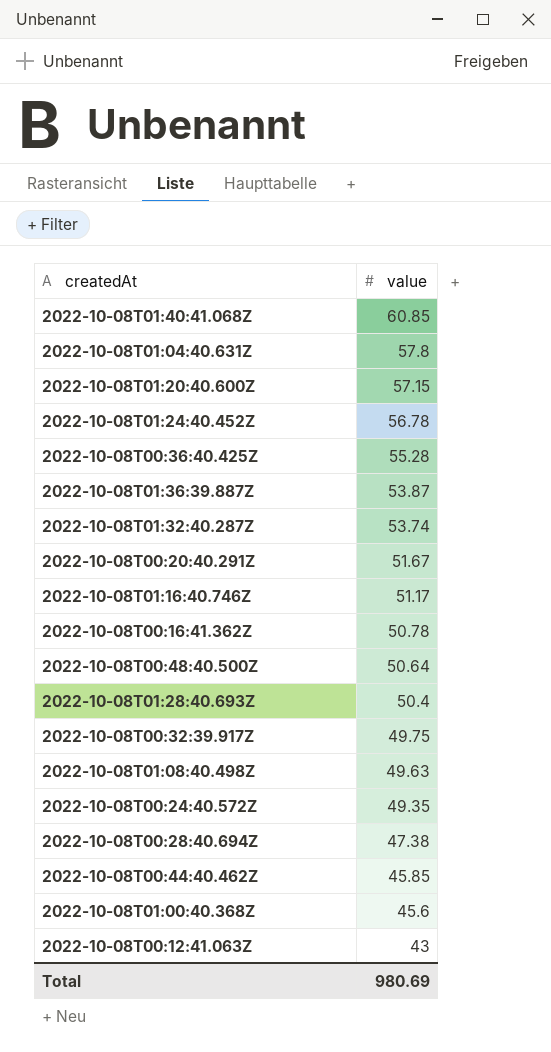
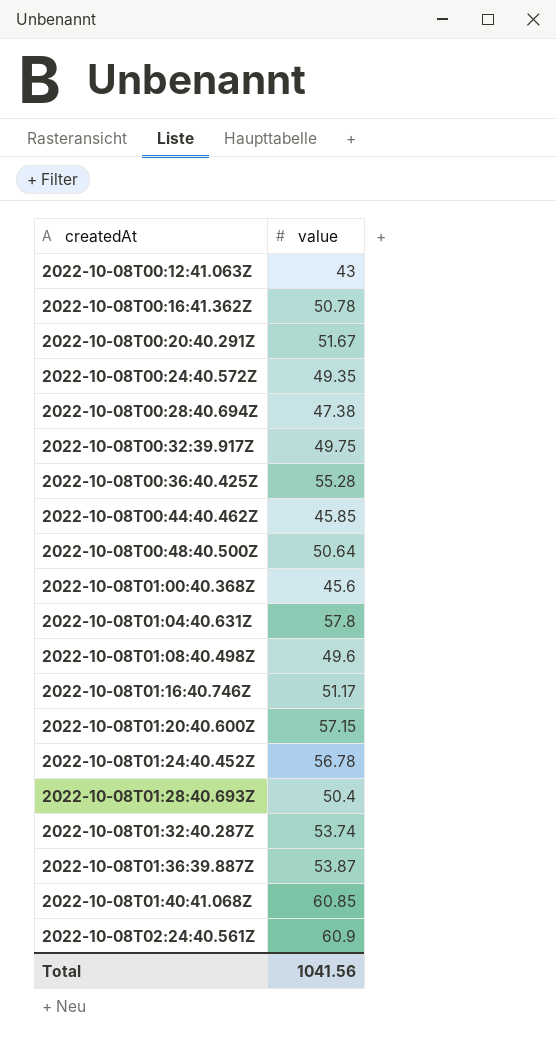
row order: value descending -> createdAt ascending
2022-10-08T01:08:40.498Z | value: 49.63 -> 49.6
row 2022-10-08T02:24:40.561Z: none -> 60.9
Total | value: 980.69 -> 1041.56

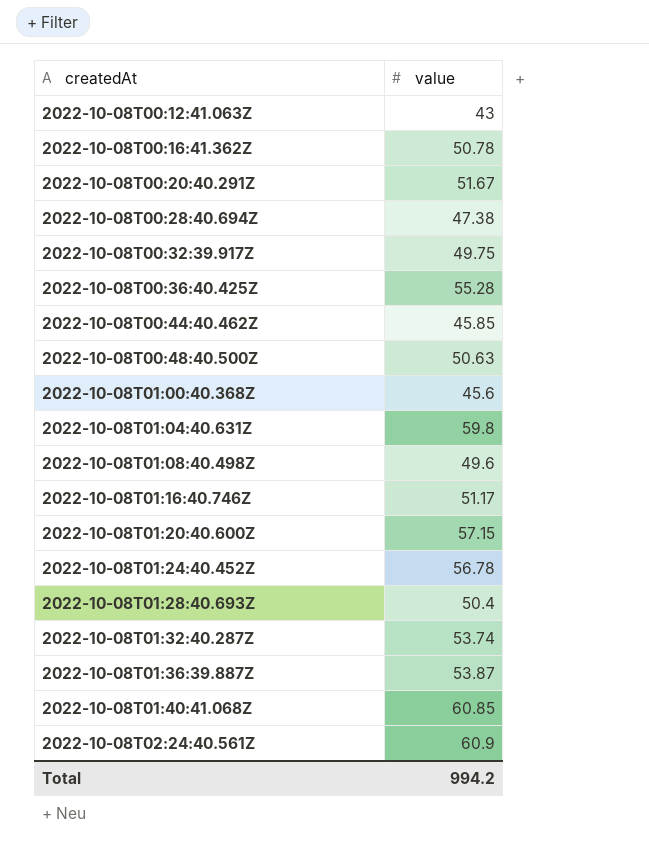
row 2022-10-08T00:24:40.572Z: 49.35 -> none
2022-10-08T00:48:40.500Z | value: 50.64 -> 50.63
2022-10-08T01:04:40.631Z | value: 57.8 -> 59.8
Total | value: 1041.56 -> 994.2

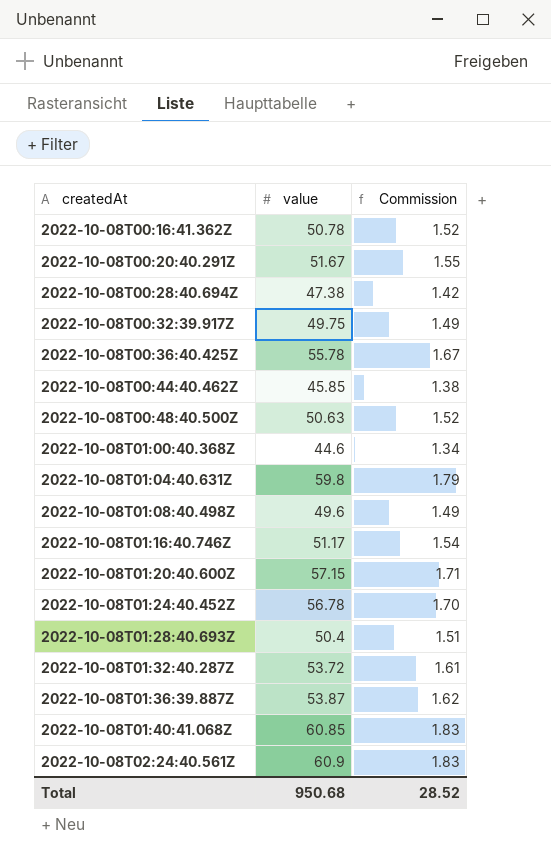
column Commission | formula: none -> [value] * 0.03
row 2022-10-08T00:12:41.063Z: 43 -> none
2022-10-08T00:36:40.425Z | value: 55.28 -> 55.78
2022-10-08T01:00:40.368Z | value: 45.6 -> 44.6
2022-10-08T01:32:40.287Z | value: 53.74 -> 53.72
Total | value: 994.2 -> 950.68

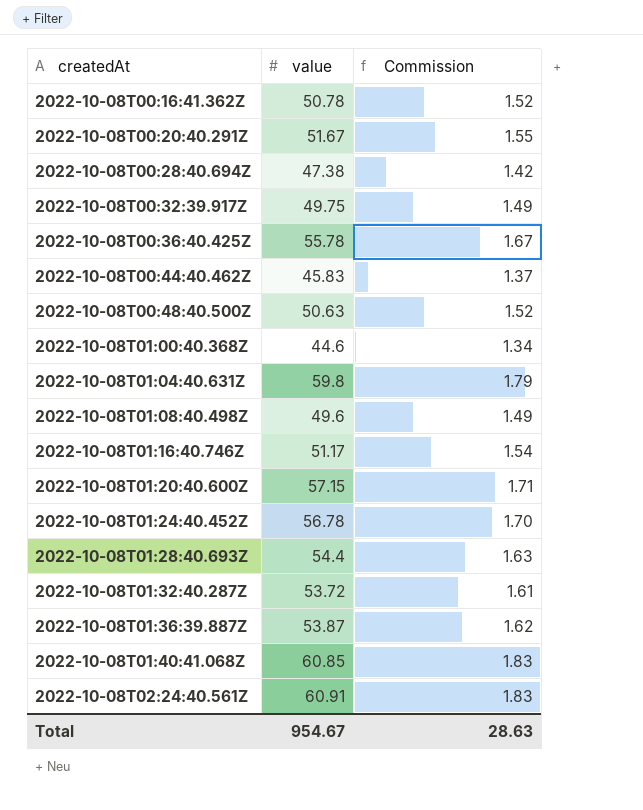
2022-10-08T00:44:40.462Z | value: 45.85 -> 45.83
2022-10-08T00:44:40.462Z | Commission: 1.38 -> 1.37
2022-10-08T01:28:40.693Z | value: 50.4 -> 54.4
2022-10-08T01:28:40.693Z | Commission: 1.51 -> 1.63
2022-10-08T02:24:40.561Z | value: 60.9 -> 60.91
Total | value: 950.68 -> 954.67
Total | Commission: 28.52 -> 28.63

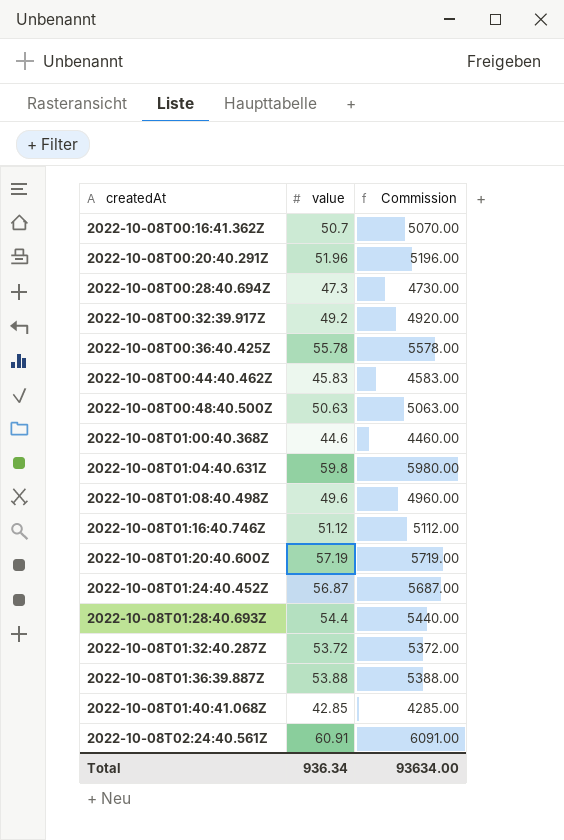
column Commission | formula: [value] * 0.03 -> [value] * 100
2022-10-08T00:16:41.362Z | value: 50.78 -> 50.7
2022-10-08T00:20:40.291Z | value: 51.67 -> 51.96
2022-10-08T00:28:40.694Z | value: 47.38 -> 47.3
2022-10-08T00:32:39.917Z | value: 49.75 -> 49.2
2022-10-08T01:16:40.746Z | value: 51.17 -> 51.12
2022-10-08T01:20:40.600Z | value: 57.15 -> 57.19
2022-10-08T01:24:40.452Z | value: 56.78 -> 56.87
2022-10-08T01:36:39.887Z | value: 53.87 -> 53.88
2022-10-08T01:40:41.068Z | value: 60.85 -> 42.85
Total | value: 954.67 -> 936.34
Total | Commission: 28.63 -> 93634.00

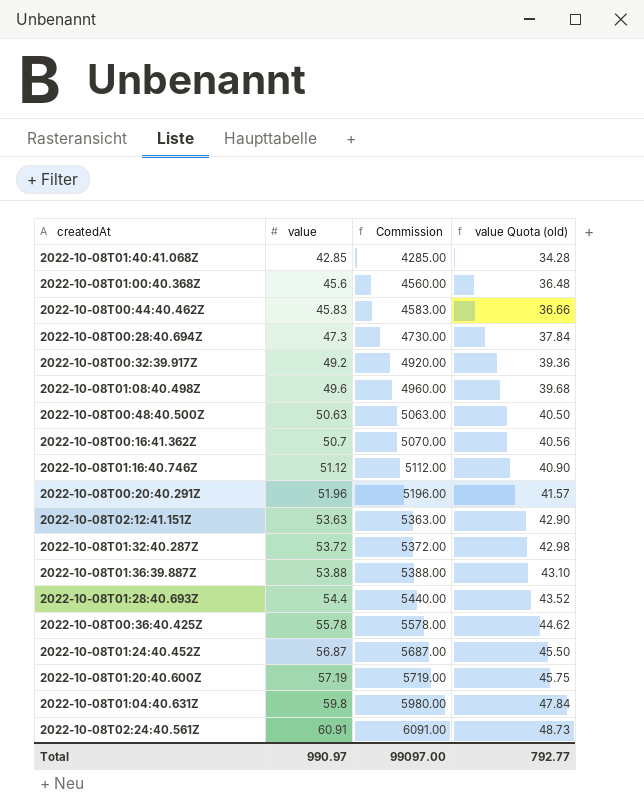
row order: createdAt ascending -> value ascending
column value Quota (old) | formula: none -> [value] * 0.8
2022-10-08T01:00:40.368Z | value: 44.6 -> 45.6
2022-10-08T01:00:40.368Z | Commission: 4460.00 -> 4560.00
row 2022-10-08T02:12:41.151Z: none -> 53.63 | 5363.00 | 42.90
Total | value: 936.34 -> 990.97
Total | Commission: 93634.00 -> 99097.00

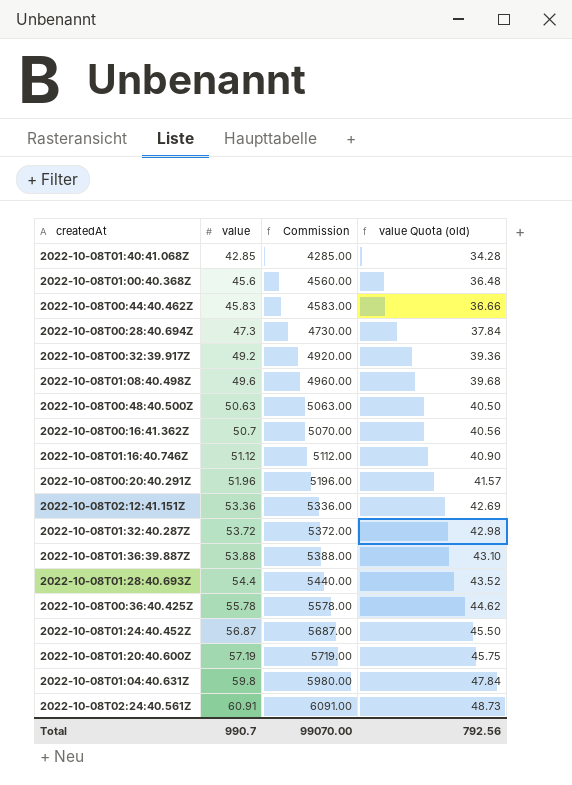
2022-10-08T02:12:41.151Z | value: 53.63 -> 53.36
2022-10-08T02:12:41.151Z | Commission: 5363.00 -> 5336.00
2022-10-08T02:12:41.151Z | value Quota (old): 42.90 -> 42.69
Total | value: 990.97 -> 990.7
Total | Commission: 99097.00 -> 99070.00
Total | value Quota (old): 792.77 -> 792.56

